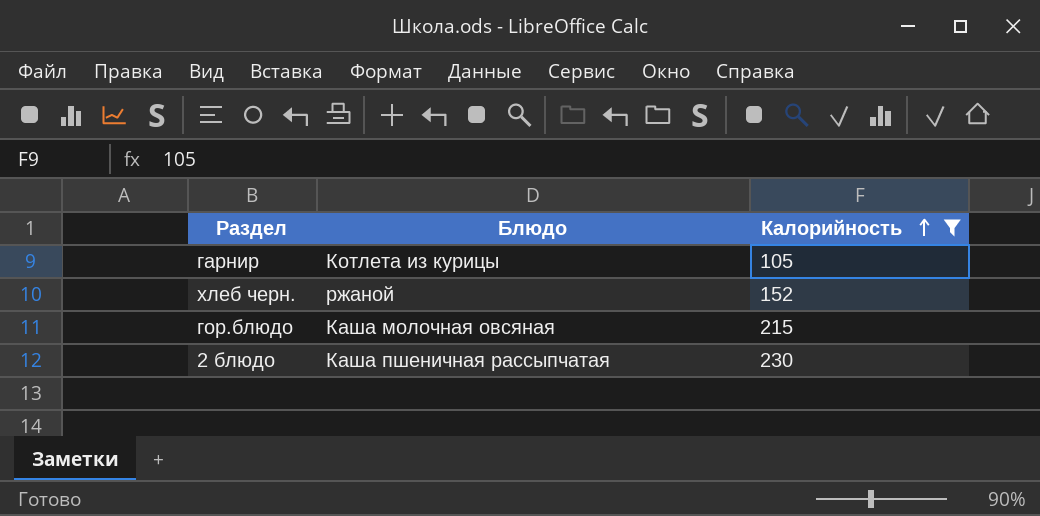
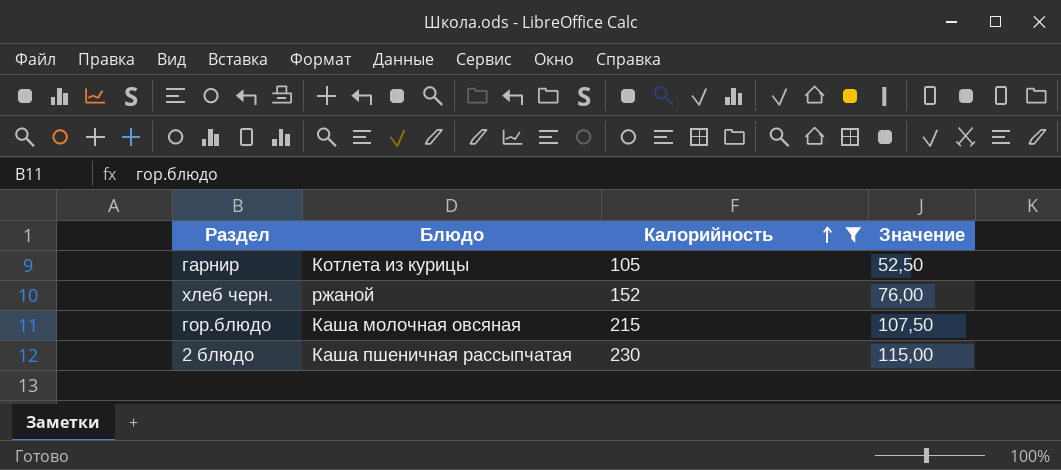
column Значение | formula: none -> [Калорийность] * 0,5

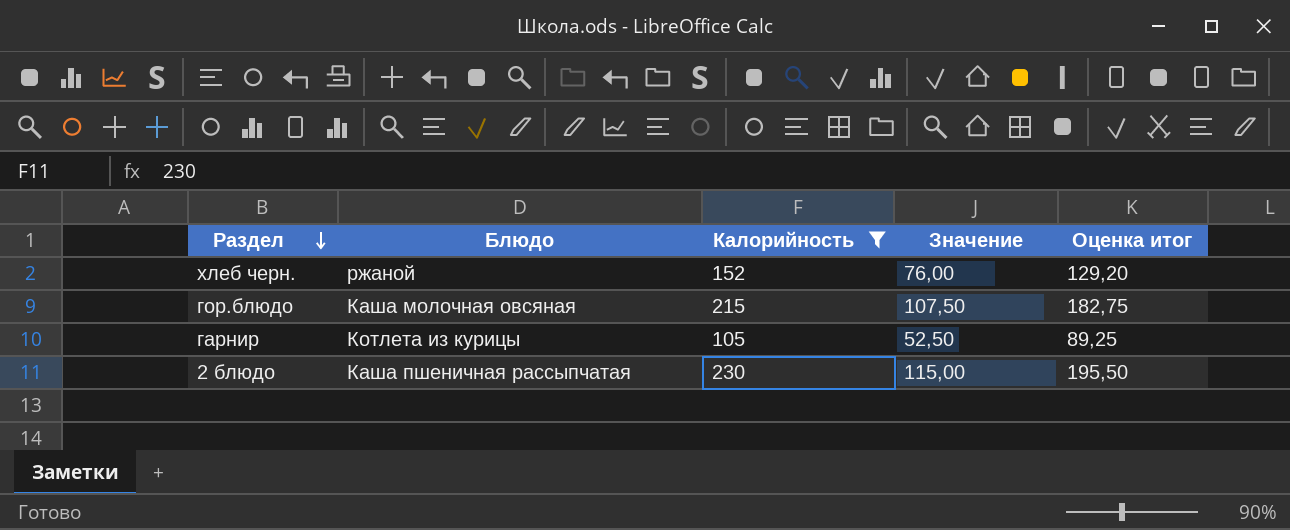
row order: Калорийность ascending -> Раздел descending
column Оценка итог | formula: none -> [Калорийность] * 0,85

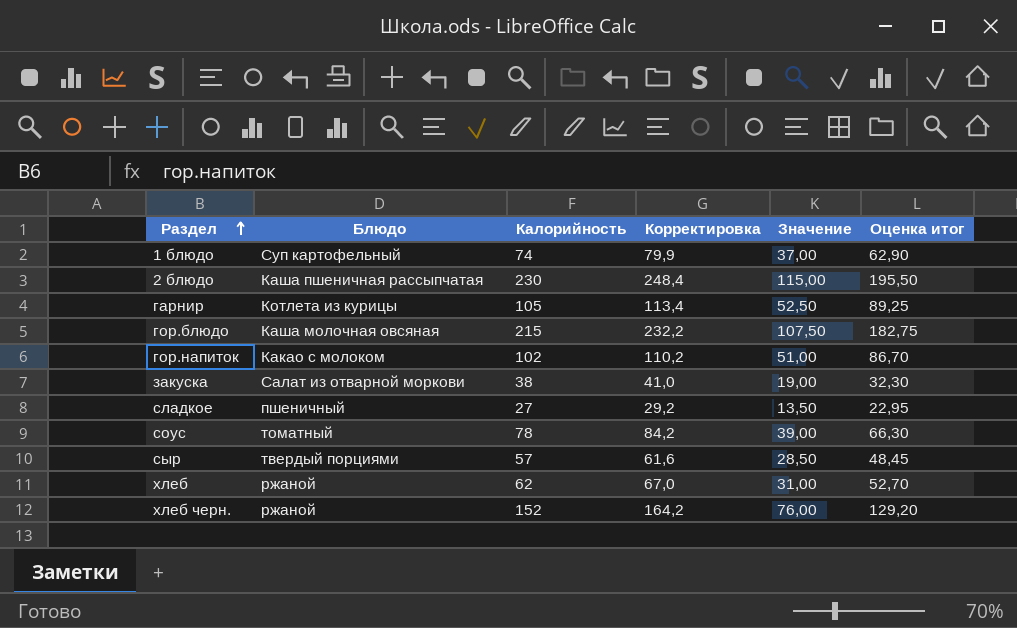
filter: Калорийность >= 105 -> none
row order: Раздел descending -> Раздел ascending
column Корректировка | formula: none -> [Калорийность] * 1,08

